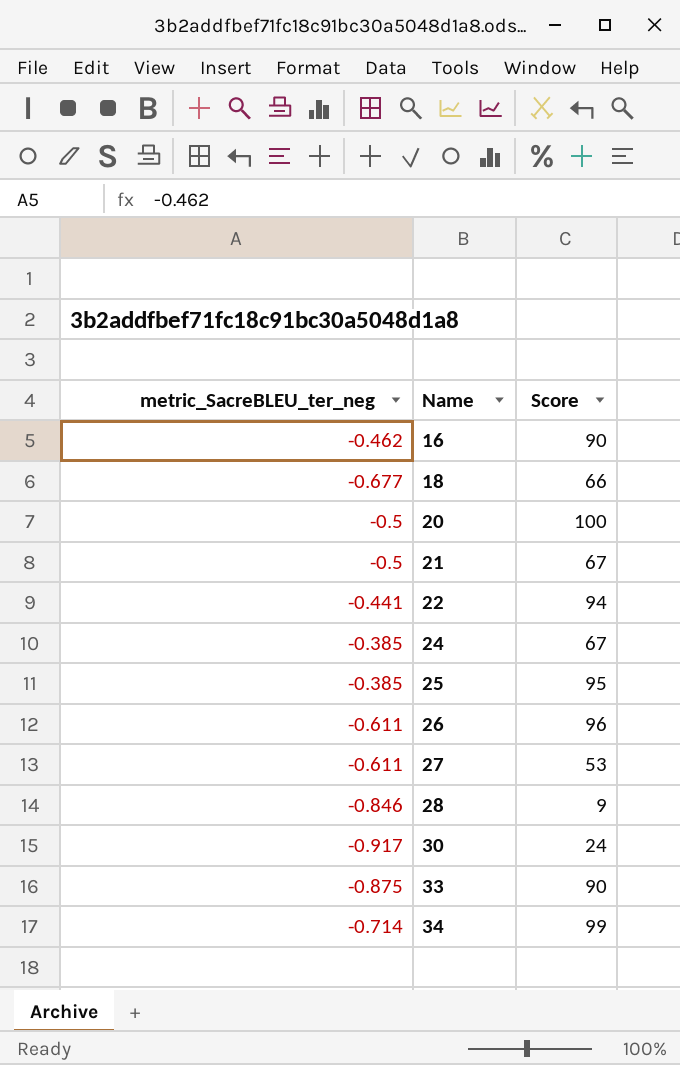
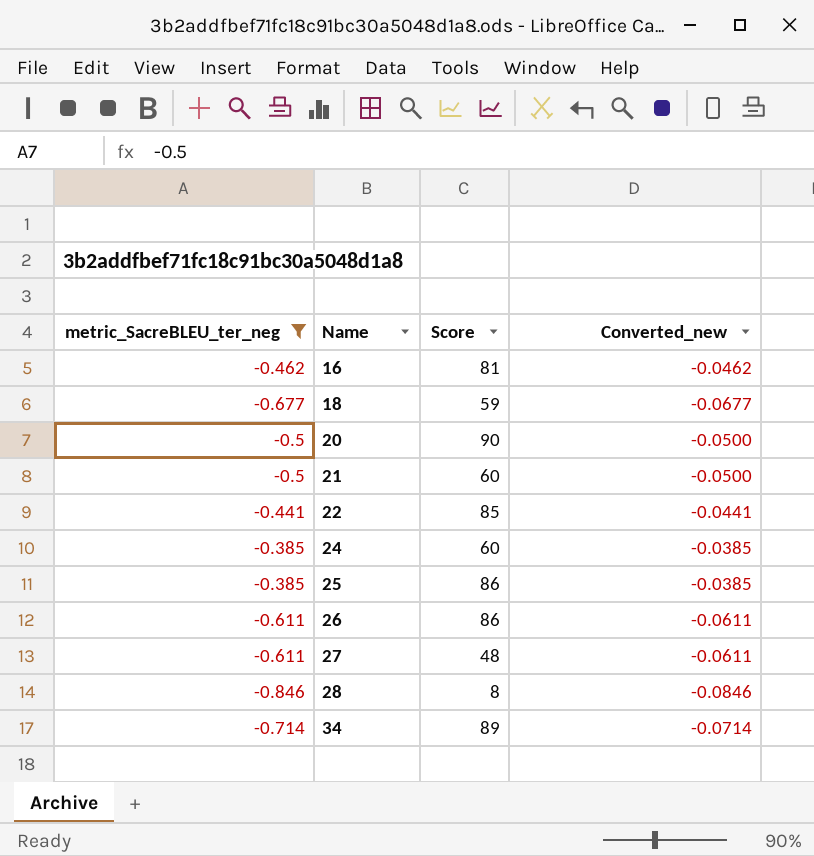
filter: none -> metric_SacreBLEU_ter_neg >= -0.846
column Converted_new | formula: none -> [metric_SacreBLEU_ter_neg] * 0.1
16 | Score: 90 -> 81
18 | Score: 66 -> 59
20 | Score: 100 -> 90
21 | Score: 67 -> 60
22 | Score: 94 -> 85
24 | Score: 67 -> 60
25 | Score: 95 -> 86
26 | Score: 96 -> 86
27 | Score: 53 -> 48
28 | Score: 9 -> 8
34 | Score: 99 -> 89

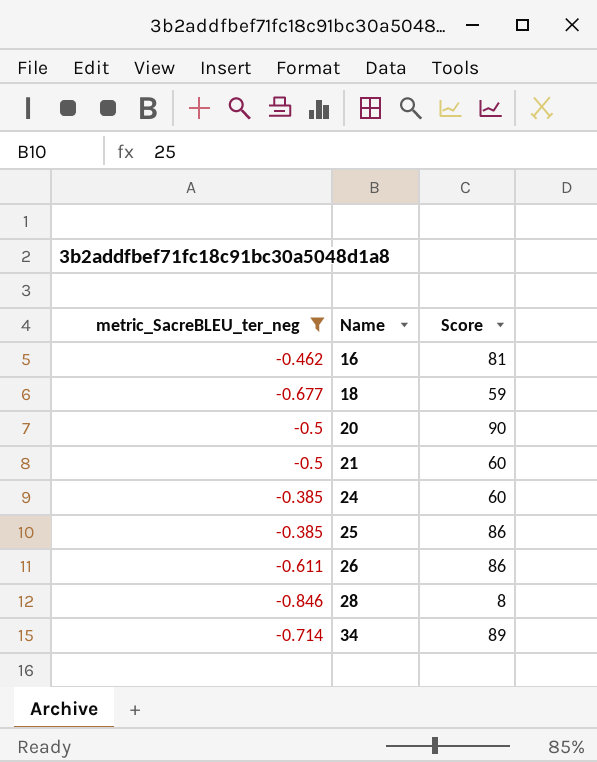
column Converted_new | formula: [metric_SacreBLEU_ter_neg] * 0.1 -> none
row 22: -0.441 | 85 | -0.0441 -> none
row 27: -0.611 | 48 | -0.0611 -> none

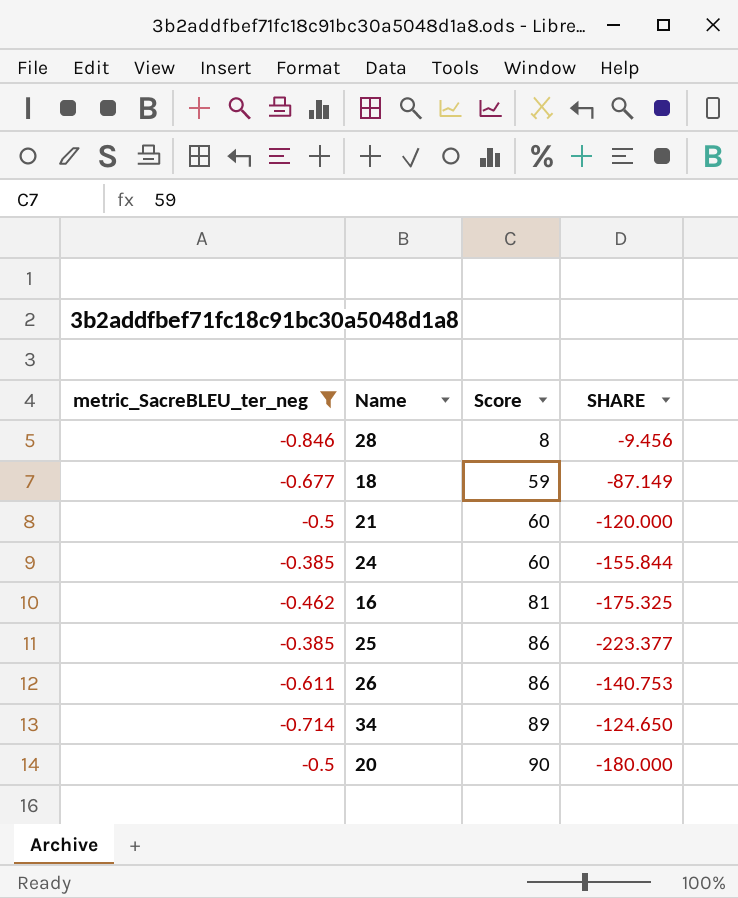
row order: Name ascending -> Score ascending
column SHARE | formula: none -> [Score] / [metric_SacreBLEU_ter_neg]

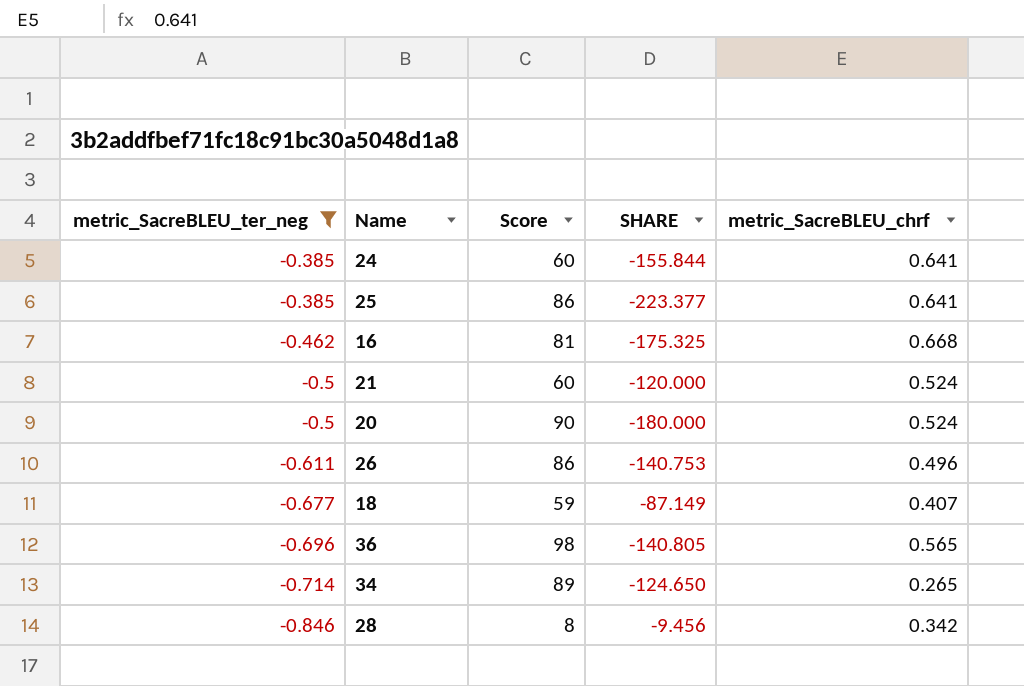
row order: Score ascending -> metric_SacreBLEU_ter_neg descending
column metric_SacreBLEU_chrf | position: none -> 5
row 36: none -> -0.696 | 98 | -140.805 | 0.565

